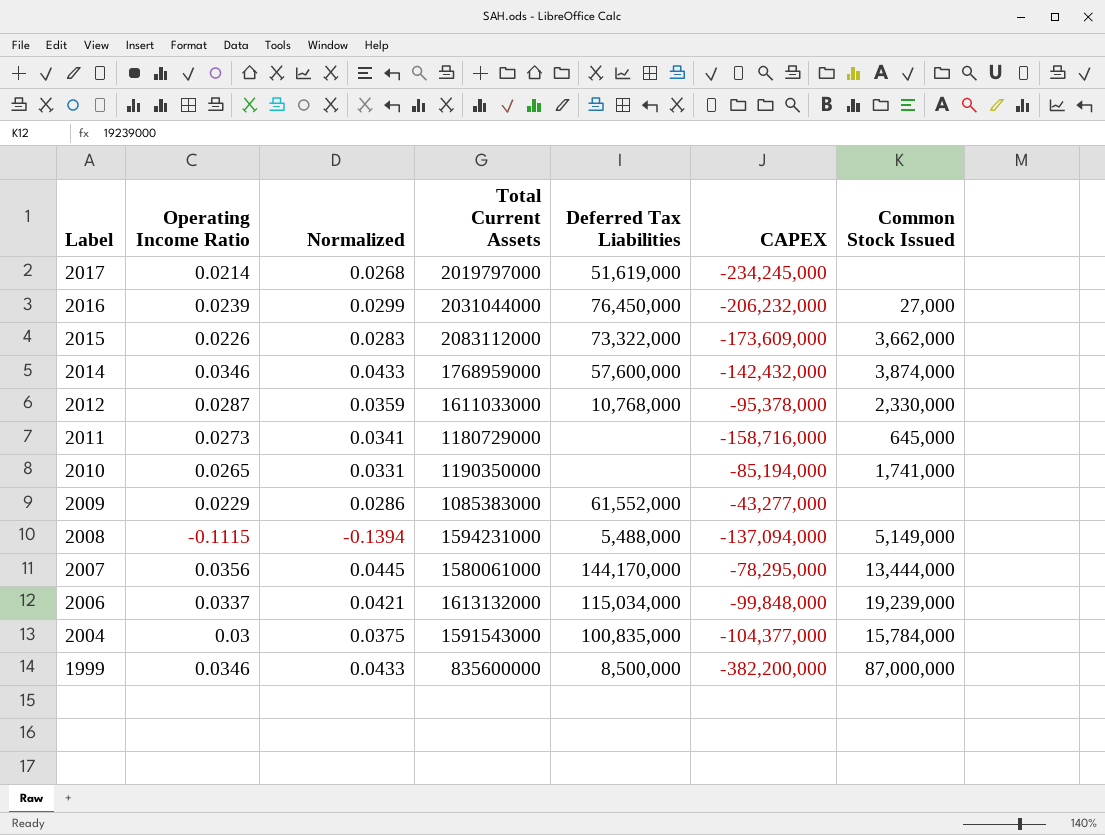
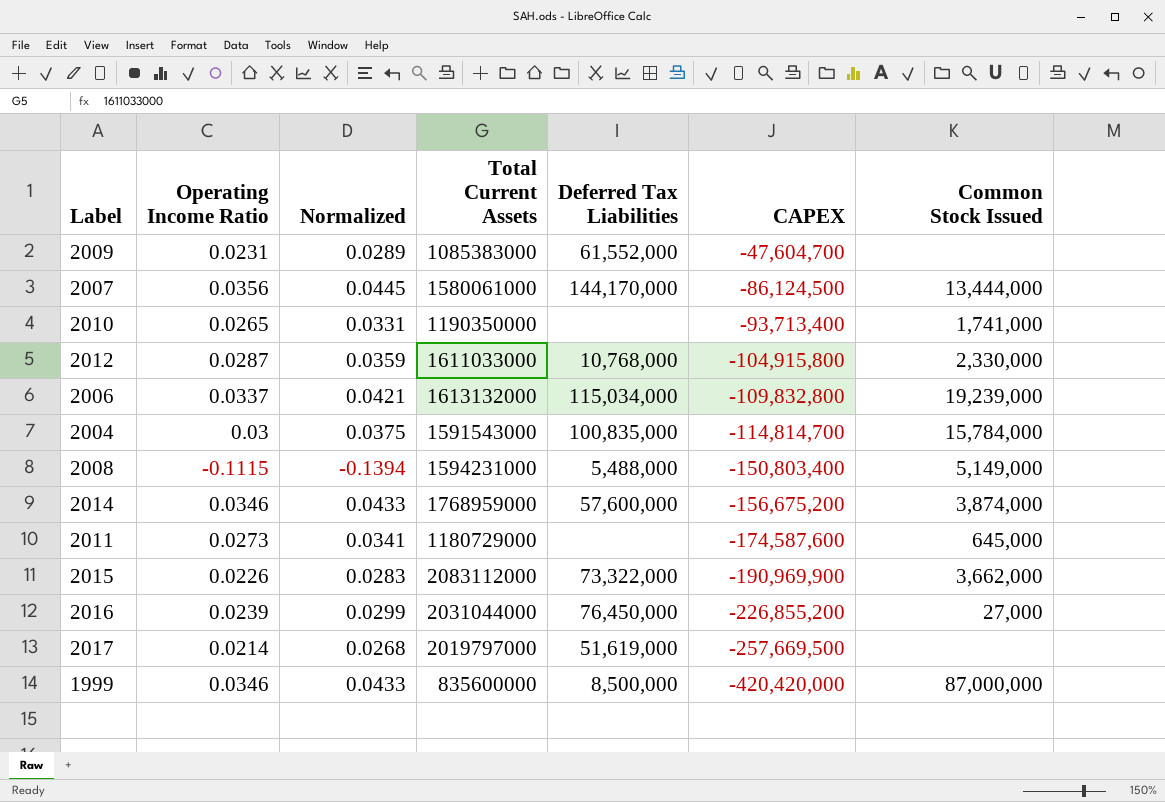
row order: Label descending -> CAPEX descending
2009 | Operating Income Ratio: 0.0229 -> 0.0231
2009 | Normalized: 0.0286 -> 0.0289
2009 | CAPEX: -43,277,000 -> -47,604,700
2007 | CAPEX: -78,295,000 -> -86,124,500
2010 | CAPEX: -85,194,000 -> -93,713,400
2012 | CAPEX: -95,378,000 -> -104,915,800
2006 | CAPEX: -99,848,000 -> -109,832,800
2004 | CAPEX: -104,377,000 -> -114,814,700
2008 | CAPEX: -137,094,000 -> -150,803,400
2014 | CAPEX: -142,432,000 -> -156,675,200
2011 | CAPEX: -158,716,000 -> -174,587,600
2015 | CAPEX: -173,609,000 -> -190,969,900
2016 | CAPEX: -206,232,000 -> -226,855,200
2017 | CAPEX: -234,245,000 -> -257,669,500
1999 | CAPEX: -382,200,000 -> -420,420,000

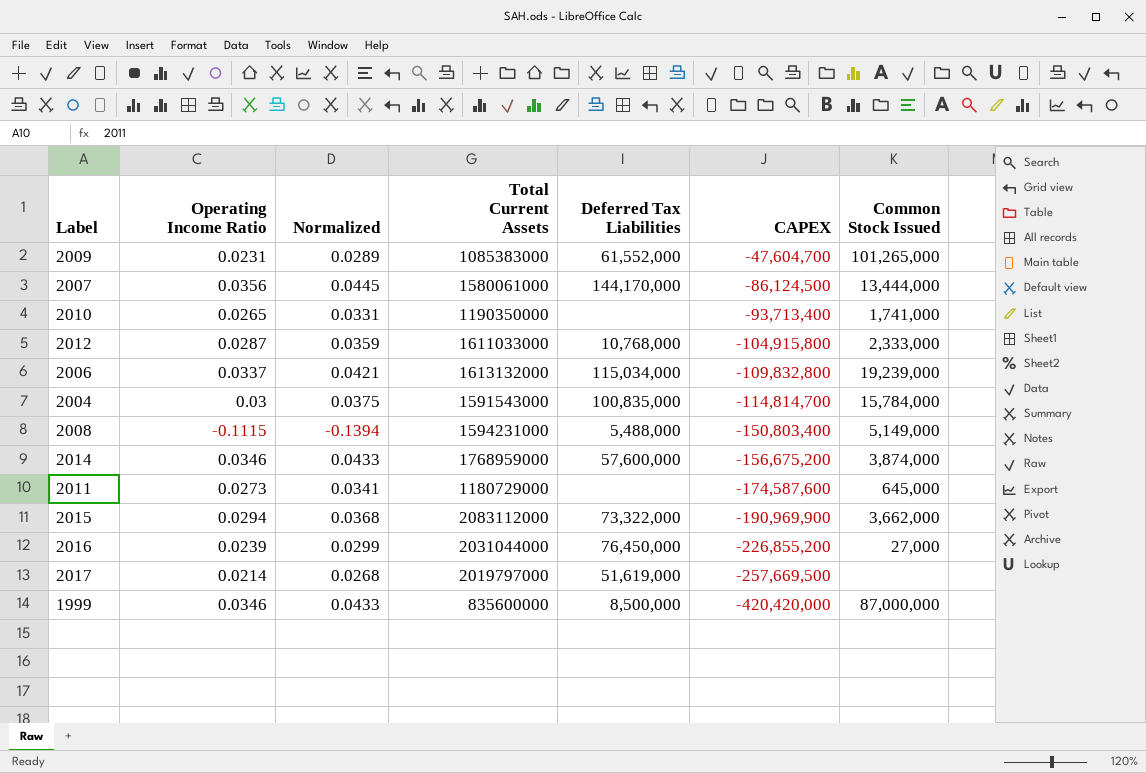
2009 | Common Stock Issued: none -> 101,265,000
2012 | Common Stock Issued: 2,330,000 -> 2,333,000
2015 | Operating Income Ratio: 0.0226 -> 0.0294
2015 | Normalized: 0.0283 -> 0.0368

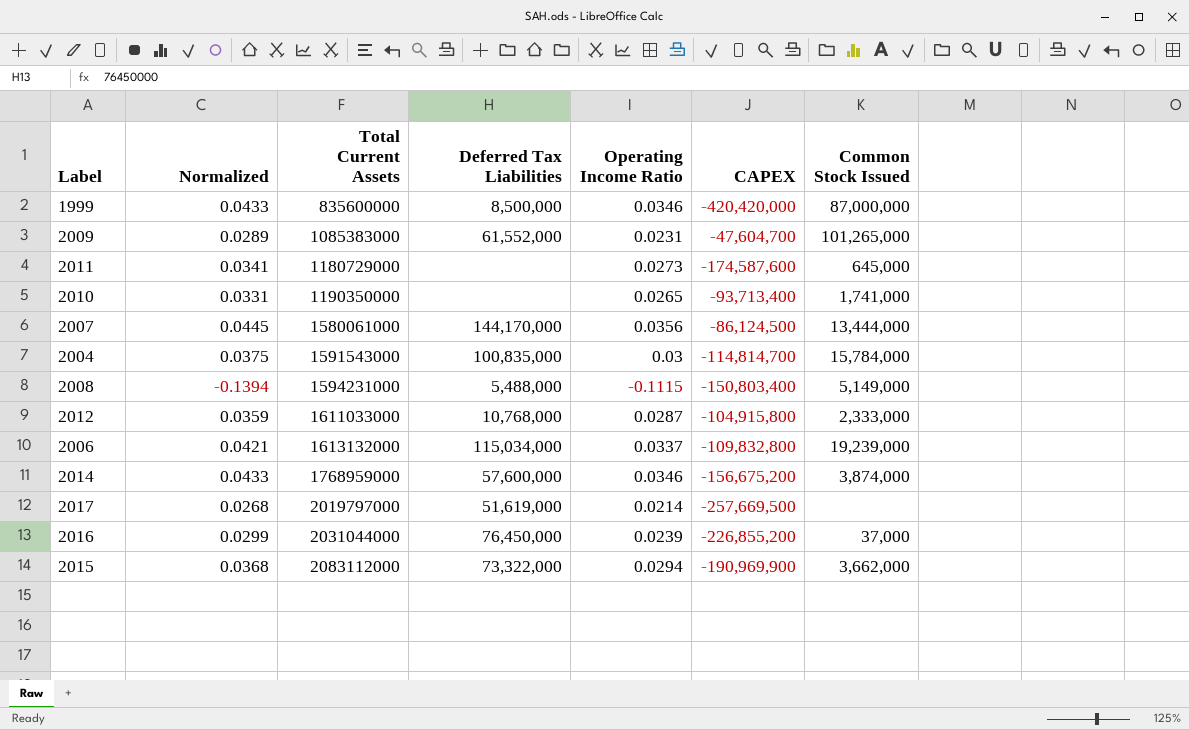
row order: CAPEX descending -> Total Current Assets ascending
column Operating Income Ratio | position: 2 -> 5
2016 | Common Stock Issued: 27,000 -> 37,000

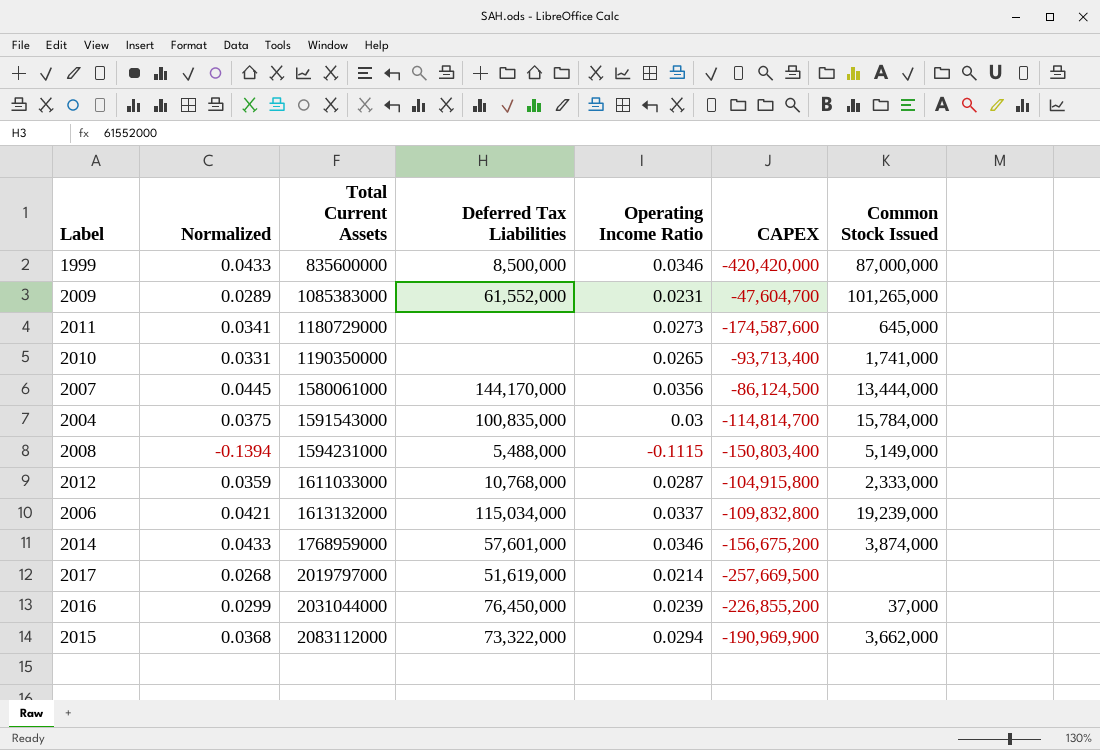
2014 | Deferred Tax Liabilities: 57,600,000 -> 57,601,000

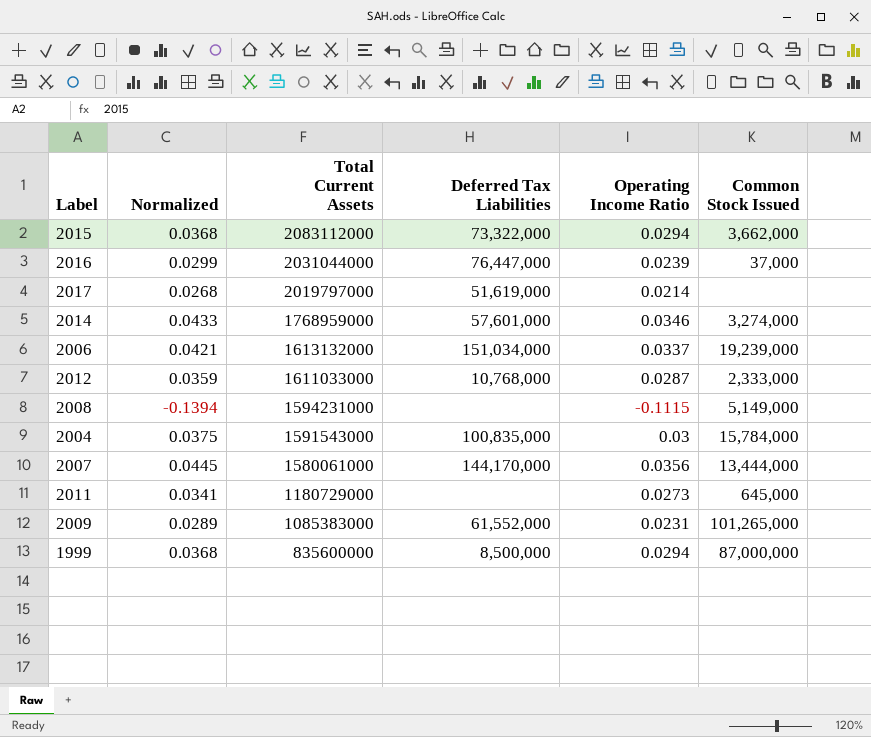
row order: Total Current Assets ascending -> Total Current Assets descending
column CAPEX | position: 6 -> none
row 2010: 0.0331 | 1190350000 | none | 0.0265 | -93,713,400 | 1,741,000 -> none
2016 | Deferred Tax Liabilities: 76,450,000 -> 76,447,000
2014 | Common Stock Issued: 3,874,000 -> 3,274,000
2006 | Deferred Tax Liabilities: 115,034,000 -> 151,034,000
2008 | Deferred Tax Liabilities: 5,488,000 -> none
1999 | Normalized: 0.0433 -> 0.0368
1999 | Operating Income Ratio: 0.0346 -> 0.0294

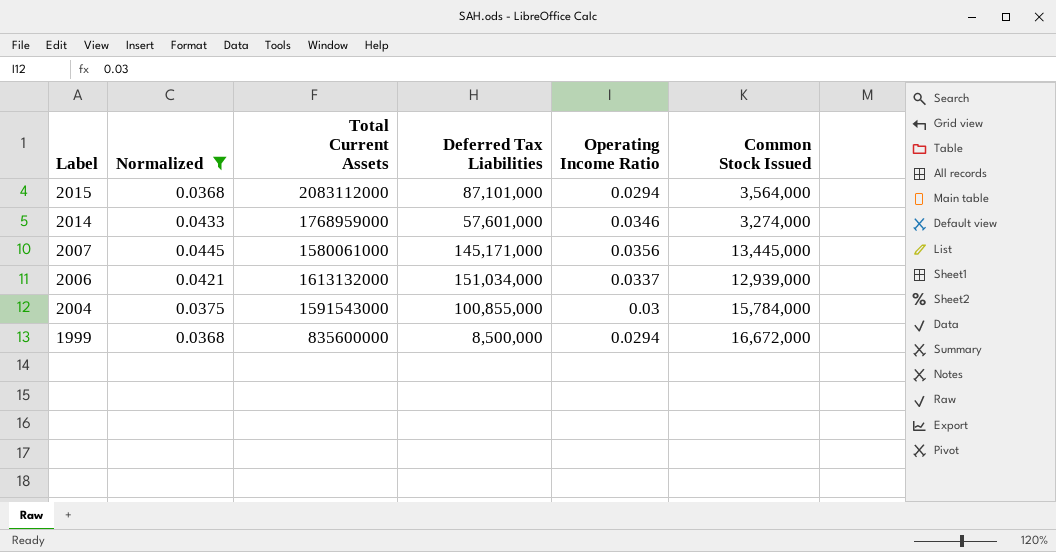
filter: none -> Normalized >= 0.0368
row order: Total Current Assets descending -> Label descending
2015 | Deferred Tax Liabilities: 73,322,000 -> 87,101,000
2015 | Common Stock Issued: 3,662,000 -> 3,564,000
2007 | Deferred Tax Liabilities: 144,170,000 -> 145,171,000
2007 | Common Stock Issued: 13,444,000 -> 13,445,000
2006 | Common Stock Issued: 19,239,000 -> 12,939,000
2004 | Deferred Tax Liabilities: 100,835,000 -> 100,855,000
1999 | Common Stock Issued: 87,000,000 -> 16,672,000

